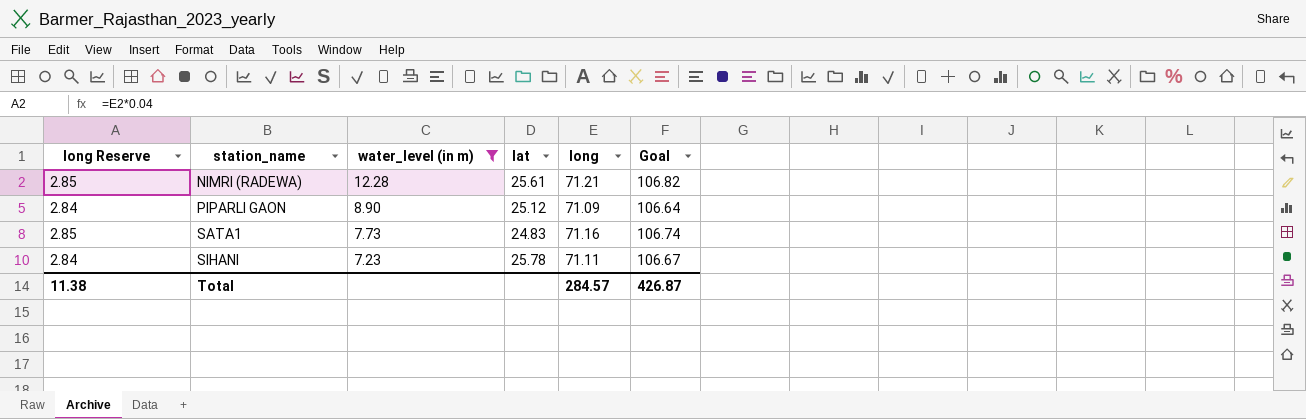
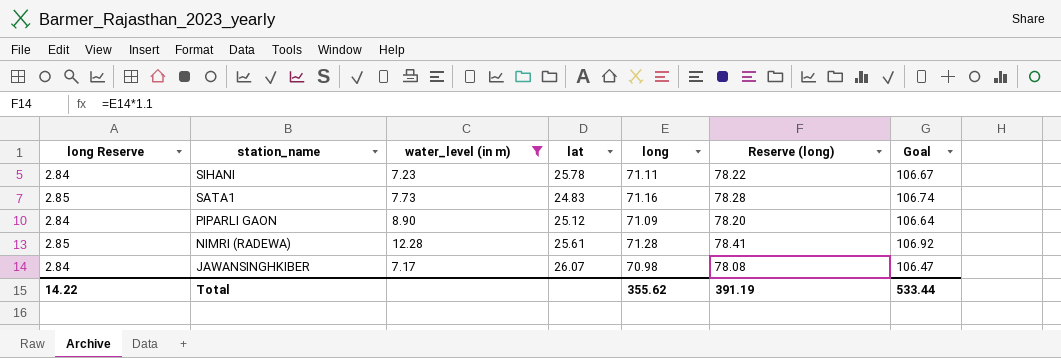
row order: station_name ascending -> station_name descending
column Reserve (long) | formula: none -> [long] * 1.1
NIMRI (RADEWA) | long: 71.21 -> 71.28
NIMRI (RADEWA) | Goal: 106.82 -> 106.92
row JAWANSINGHKIBER: none -> 2.84 | 7.17 | 26.07 | 70.98 | 78.08 | 106.47
Total | long Reserve: 11.38 -> 14.22
Total | long: 284.57 -> 355.62
Total | Goal: 426.87 -> 533.44

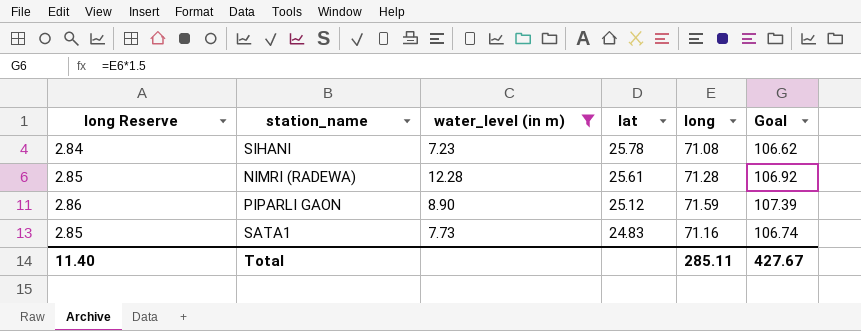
row order: station_name descending -> lat descending
column Reserve (long) | formula: [long] * 1.1 -> none
row JAWANSINGHKIBER: 2.84 | 7.17 | 26.07 | 70.98 | 78.08 | 106.47 -> none
SIHANI | long: 71.11 -> 71.08
SIHANI | Goal: 106.67 -> 106.62
PIPARLI GAON | long Reserve: 2.84 -> 2.86
PIPARLI GAON | long: 71.09 -> 71.59
PIPARLI GAON | Goal: 106.64 -> 107.39
Total | long Reserve: 14.22 -> 11.40
Total | long: 355.62 -> 285.11
Total | Goal: 533.44 -> 427.67

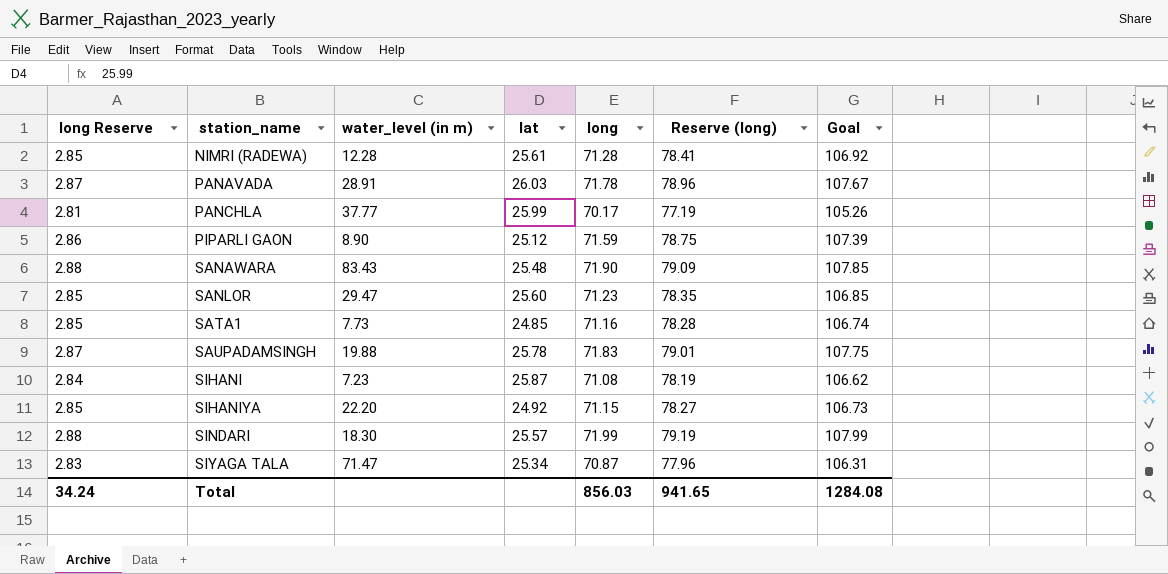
filter: water_level (in m) <= 12.28 -> none
row order: lat descending -> station_name ascending
column Reserve (long) | formula: none -> [long] * 1.1
SATA1 | lat: 24.83 -> 24.85
SIHANI | lat: 25.78 -> 25.87
Total | long Reserve: 11.40 -> 34.24
Total | long: 285.11 -> 856.03
Total | Goal: 427.67 -> 1284.08

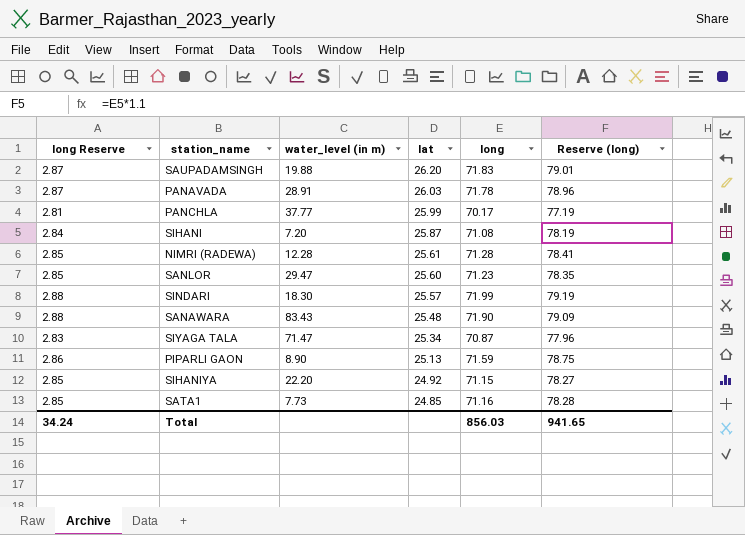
row order: station_name ascending -> lat descending
column Goal | formula: [long] * 1.5 -> none
SAUPADAMSINGH | lat: 25.78 -> 26.20
SIHANI | water_level (in m): 7.23 -> 7.20
PIPARLI GAON | lat: 25.12 -> 25.13

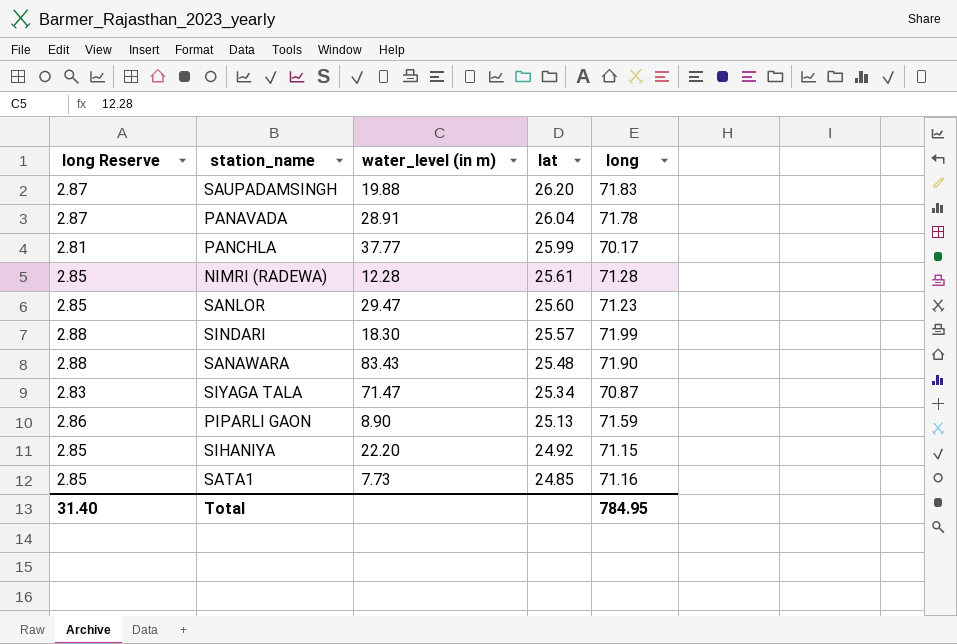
column Reserve (long) | formula: [long] * 1.1 -> none
row SIHANI: 2.84 | 7.20 | 25.87 | 71.08 | 78.19 -> none
PANAVADA | lat: 26.03 -> 26.04
Total | long Reserve: 34.24 -> 31.40
Total | long: 856.03 -> 784.95

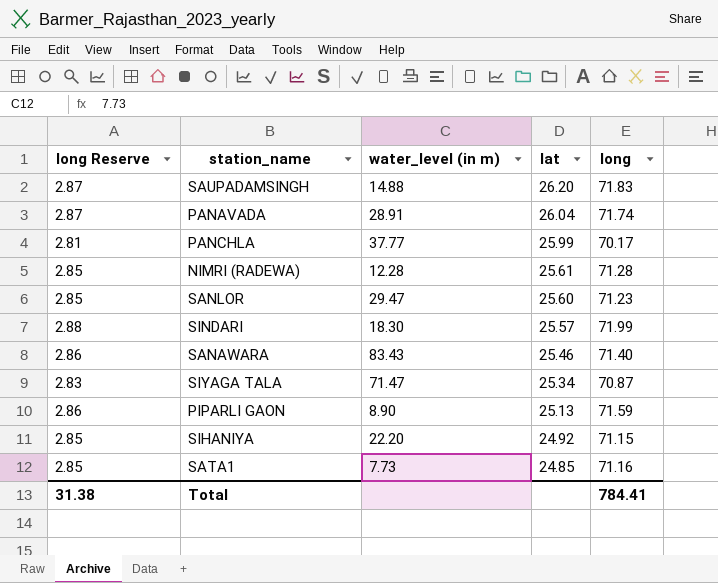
SAUPADAMSINGH | water_level (in m): 19.88 -> 14.88
PANAVADA | long: 71.78 -> 71.74
SANAWARA | long Reserve: 2.88 -> 2.86
SANAWARA | lat: 25.48 -> 25.46
SANAWARA | long: 71.90 -> 71.40
Total | long Reserve: 31.40 -> 31.38
Total | long: 784.95 -> 784.41

